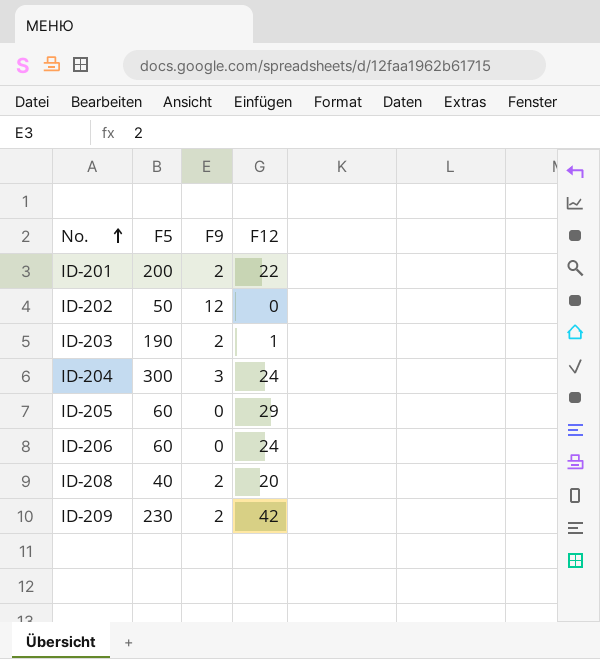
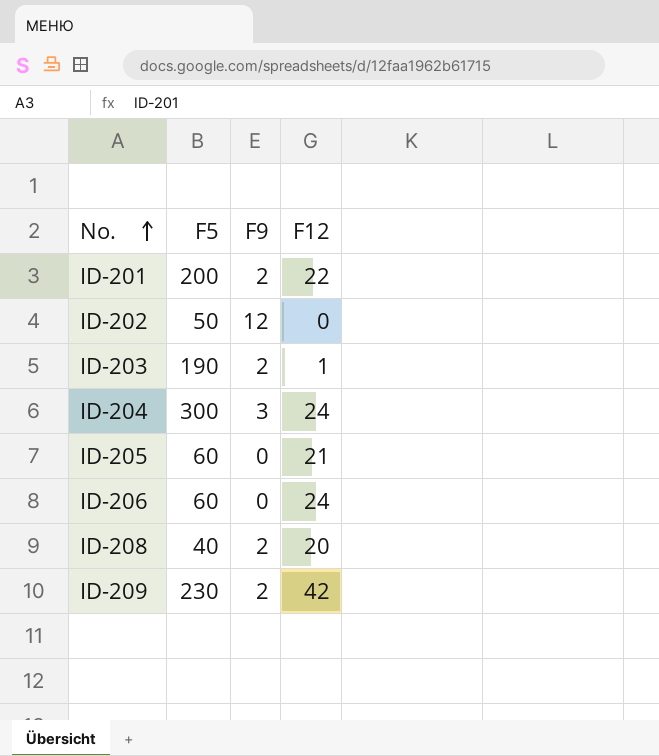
ID-205 | F12: 29 -> 21

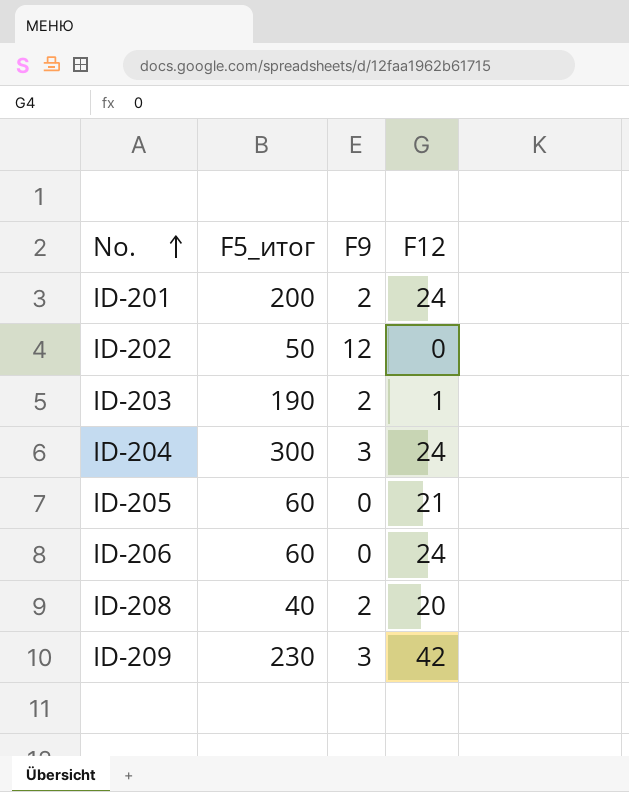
column name: F5 -> F5_итог
ID-201 | F12: 22 -> 24
ID-209 | F9: 2 -> 3

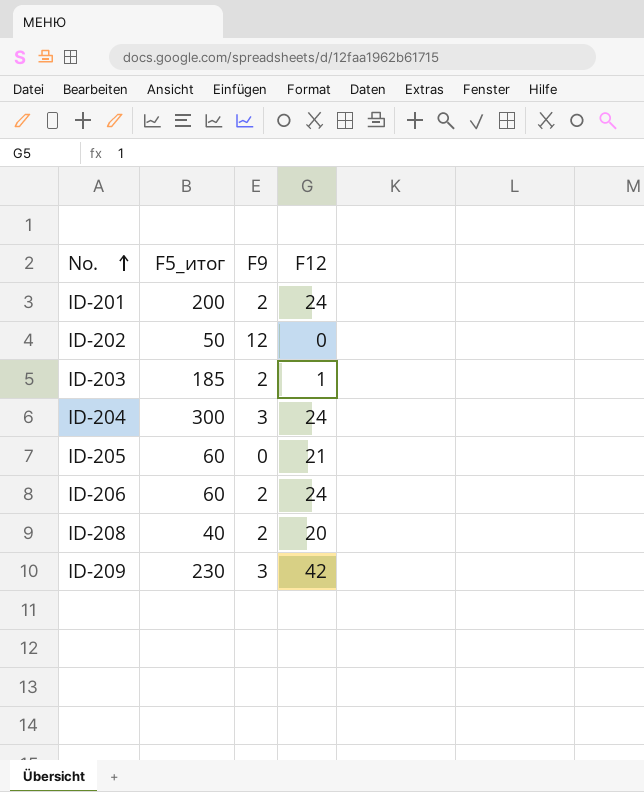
ID-203 | F5_итог: 190 -> 185
ID-206 | F9: 0 -> 2

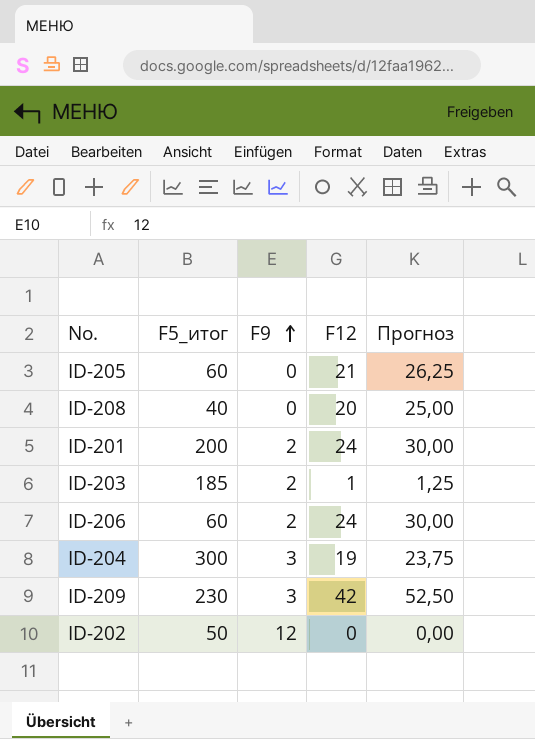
row order: No. ascending -> F9 ascending
column Прогноз | formula: none -> [F12] * 1,25
ID-208 | F9: 2 -> 0
ID-204 | F12: 24 -> 19

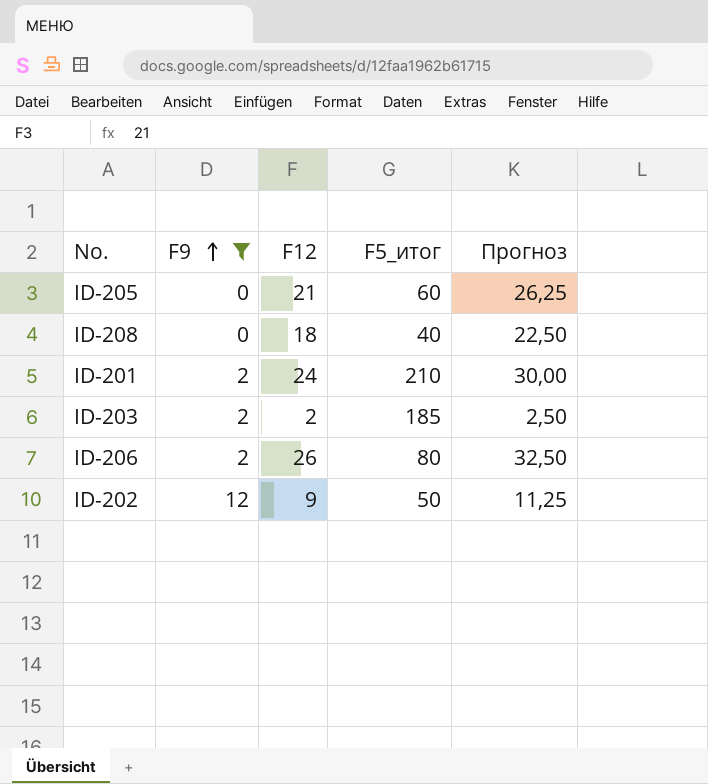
filter: none -> F9 != 3
column F5_итог | position: 2 -> 4
ID-208 | F12: 20 -> 18
ID-208 | Прогноз: 25,00 -> 22,50
ID-201 | F5_итог: 200 -> 210
ID-203 | F12: 1 -> 2
ID-203 | Прогноз: 1,25 -> 2,50
ID-206 | F12: 24 -> 26
ID-206 | F5_итог: 60 -> 80
ID-206 | Прогноз: 30,00 -> 32,50
ID-202 | F12: 0 -> 9
ID-202 | Прогноз: 0,00 -> 11,25

